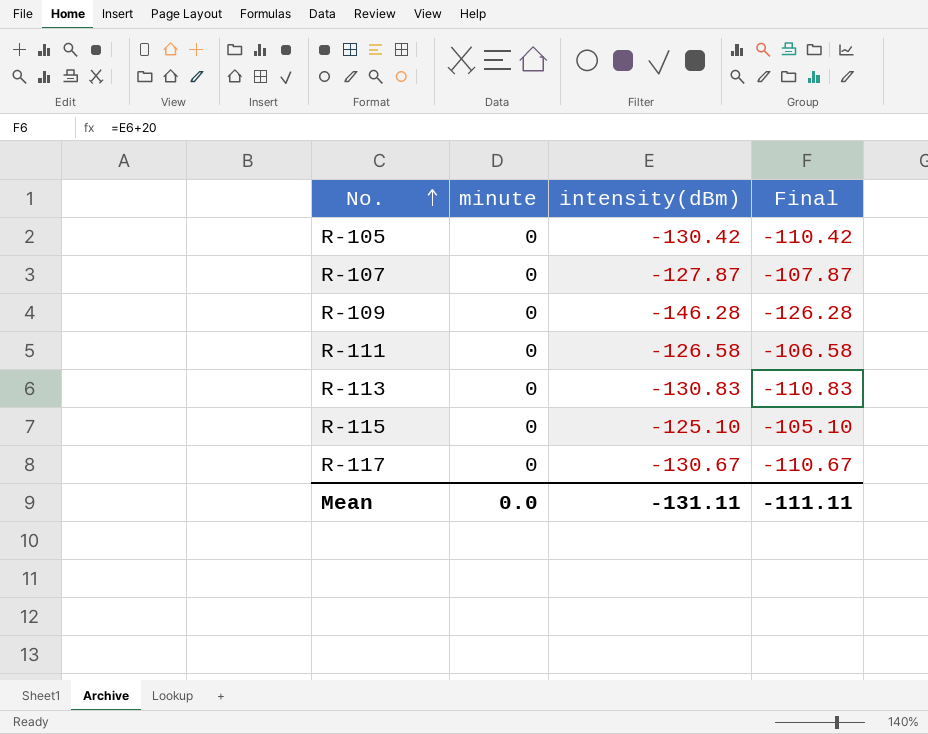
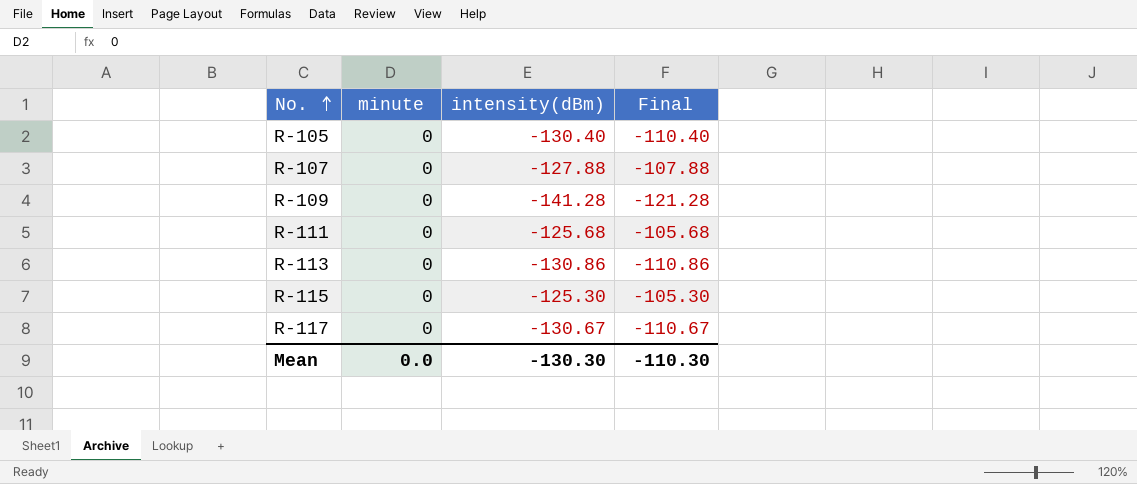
R-105 | intensity(dBm): -130.42 -> -130.40
R-105 | Final: -110.42 -> -110.40
R-107 | intensity(dBm): -127.87 -> -127.88
R-107 | Final: -107.87 -> -107.88
R-109 | intensity(dBm): -146.28 -> -141.28
R-109 | Final: -126.28 -> -121.28
R-111 | intensity(dBm): -126.58 -> -125.68
R-111 | Final: -106.58 -> -105.68
R-113 | intensity(dBm): -130.83 -> -130.86
R-113 | Final: -110.83 -> -110.86
R-115 | intensity(dBm): -125.10 -> -125.30
R-115 | Final: -105.10 -> -105.30
Mean | intensity(dBm): -131.11 -> -130.30
Mean | Final: -111.11 -> -110.30

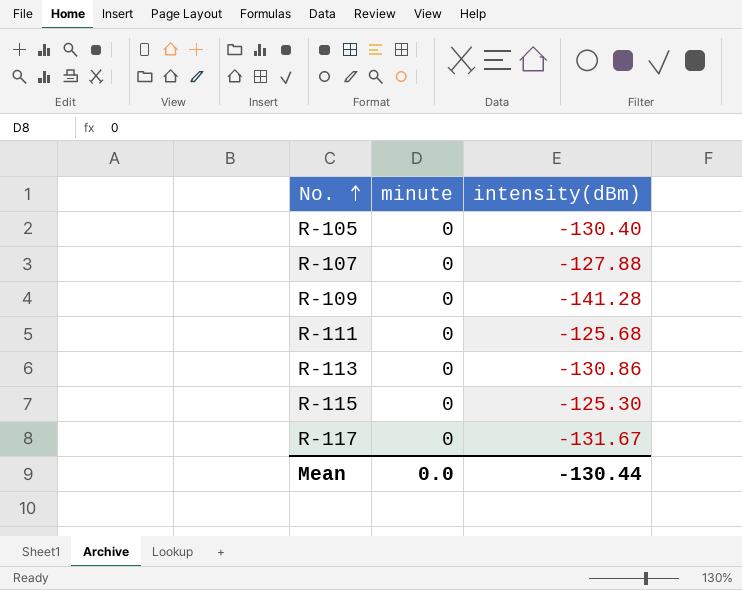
column Final | formula: [intensity(dBm)] + 20 -> none
R-117 | intensity(dBm): -130.67 -> -131.67
Mean | intensity(dBm): -130.30 -> -130.44

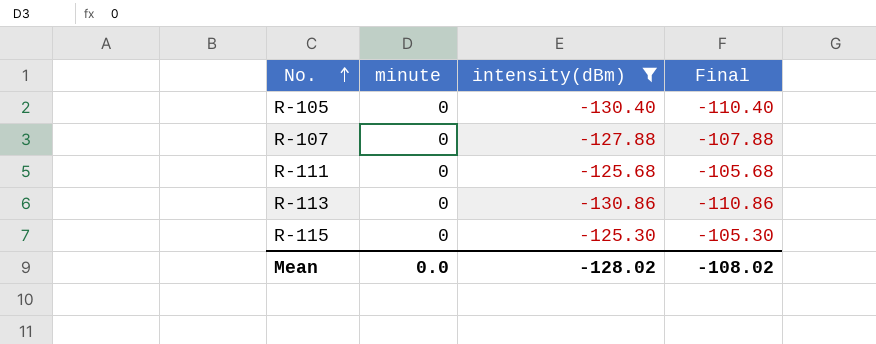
filter: none -> intensity(dBm) >= -130.86
column Final | formula: none -> [intensity(dBm)] + 20
Mean | intensity(dBm): -130.44 -> -128.02

